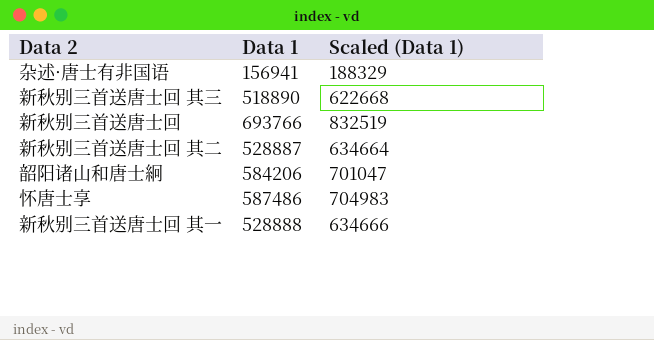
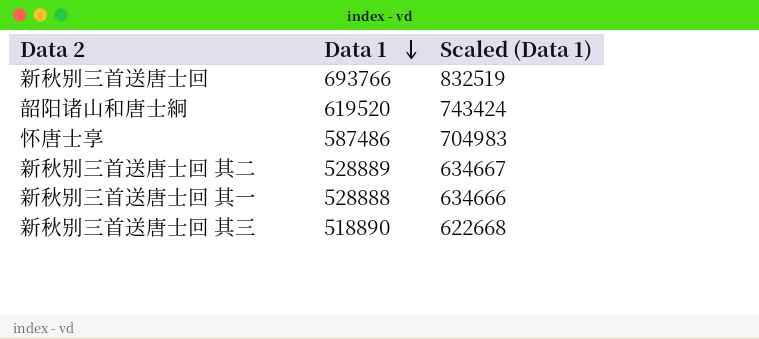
row order: none -> Data 1 descending
row 杂述·唐士有非国语: 156941 | 188329 -> none
韶阳诸山和唐士絅 | Data 1: 584206 -> 619520
韶阳诸山和唐士絅 | Scaled (Data 1): 701047 -> 743424
新秋别三首送唐士回 其二 | Data 1: 528887 -> 528889
新秋别三首送唐士回 其二 | Scaled (Data 1): 634664 -> 634667

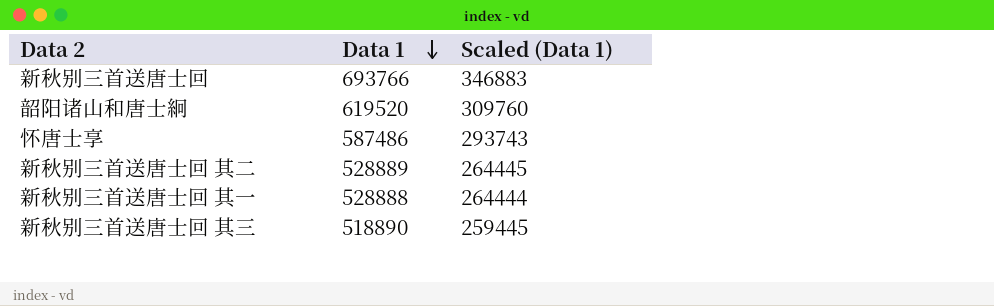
column Scaled (Data 1) | formula: [Data 1] * 1.2 -> [Data 1] * 0.5

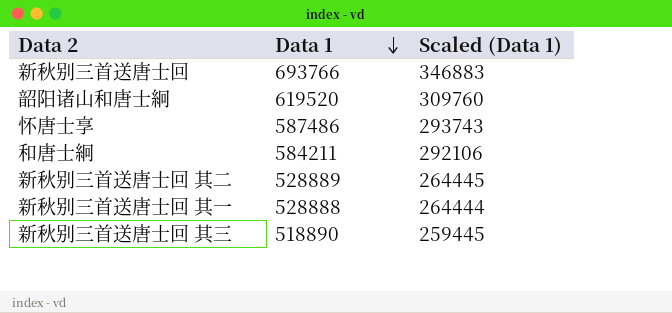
row 和唐士絅: none -> 584211 | 292106

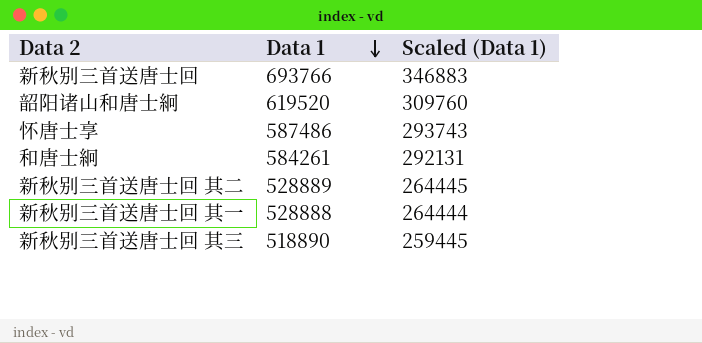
和唐士絅 | Data 1: 584211 -> 584261
和唐士絅 | Scaled (Data 1): 292106 -> 292131

